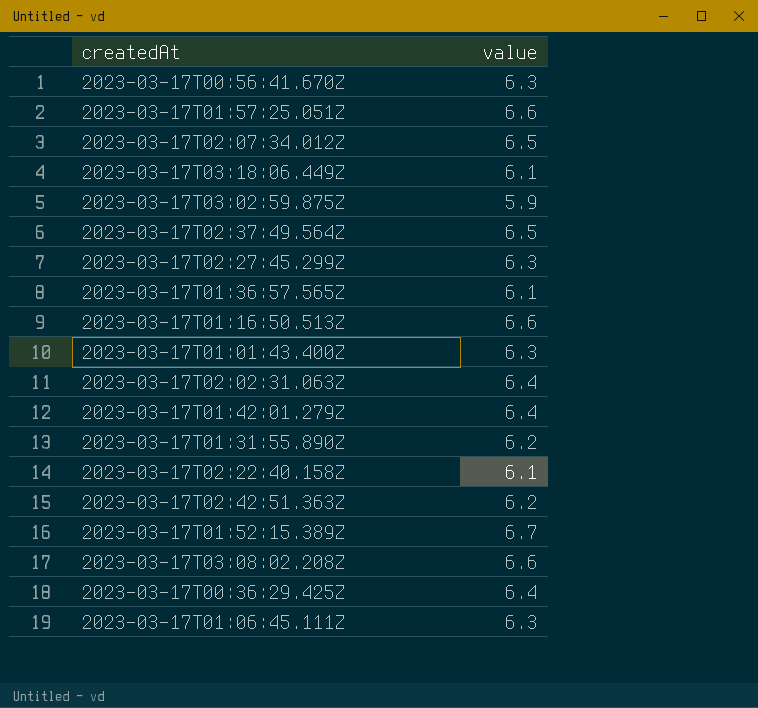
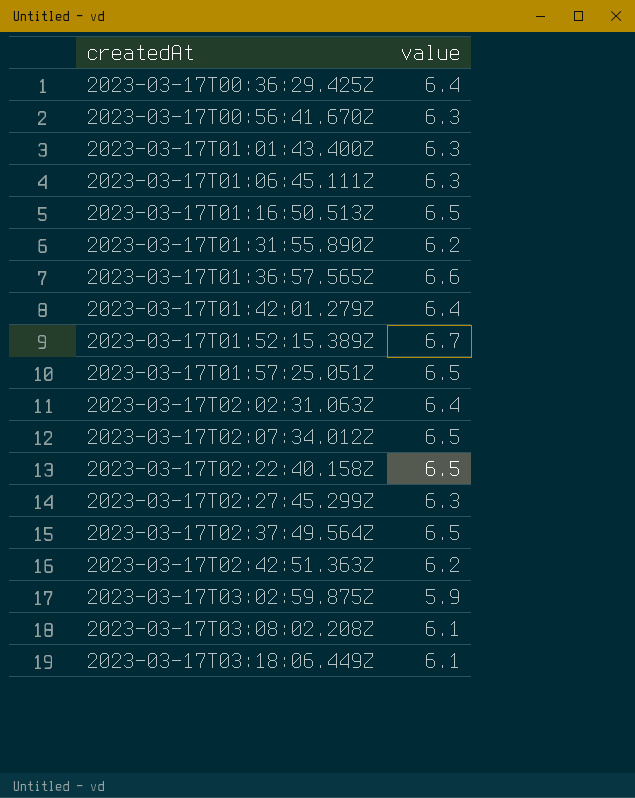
row order: none -> createdAt ascending
2023-03-17T01:16:50.513Z | value: 6.6 -> 6.5
2023-03-17T01:36:57.565Z | value: 6.1 -> 6.6
2023-03-17T01:57:25.051Z | value: 6.6 -> 6.5
2023-03-17T02:22:40.158Z | value: 6.1 -> 6.5
2023-03-17T03:08:02.208Z | value: 6.6 -> 6.1

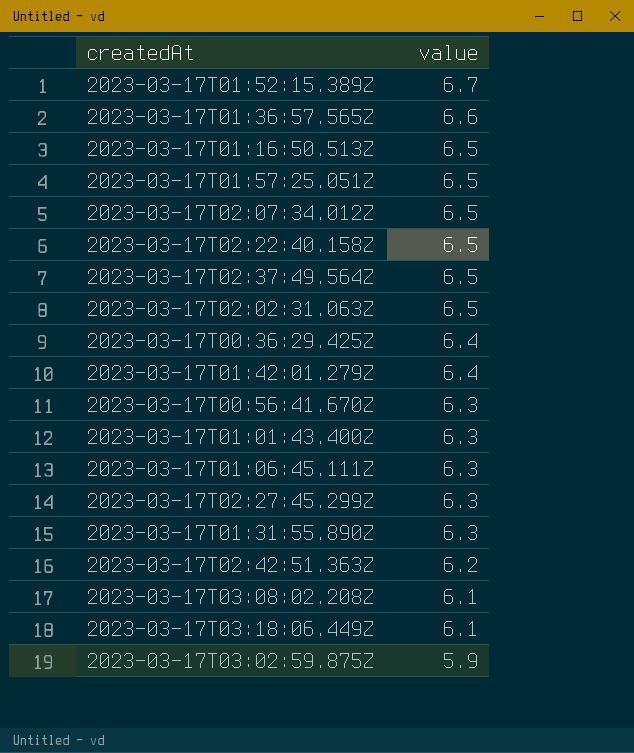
row order: createdAt ascending -> value descending
2023-03-17T02:02:31.063Z | value: 6.4 -> 6.5
2023-03-17T01:31:55.890Z | value: 6.2 -> 6.3

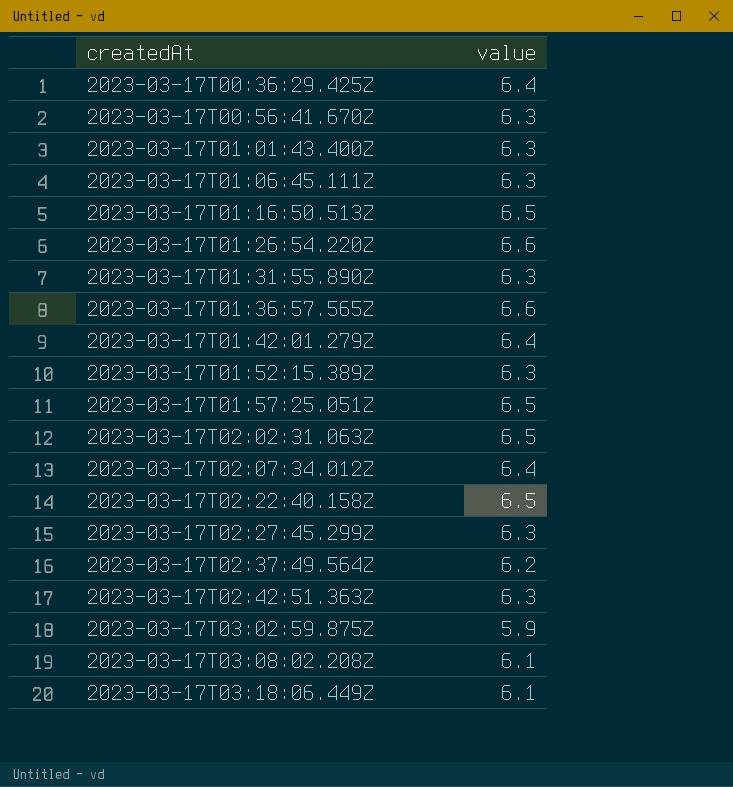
row order: value descending -> createdAt ascending
row 2023-03-17T01:26:54.220Z: none -> 6.6
2023-03-17T01:52:15.389Z | value: 6.7 -> 6.3
2023-03-17T02:07:34.012Z | value: 6.5 -> 6.4
2023-03-17T02:37:49.564Z | value: 6.5 -> 6.2
2023-03-17T02:42:51.363Z | value: 6.2 -> 6.3

